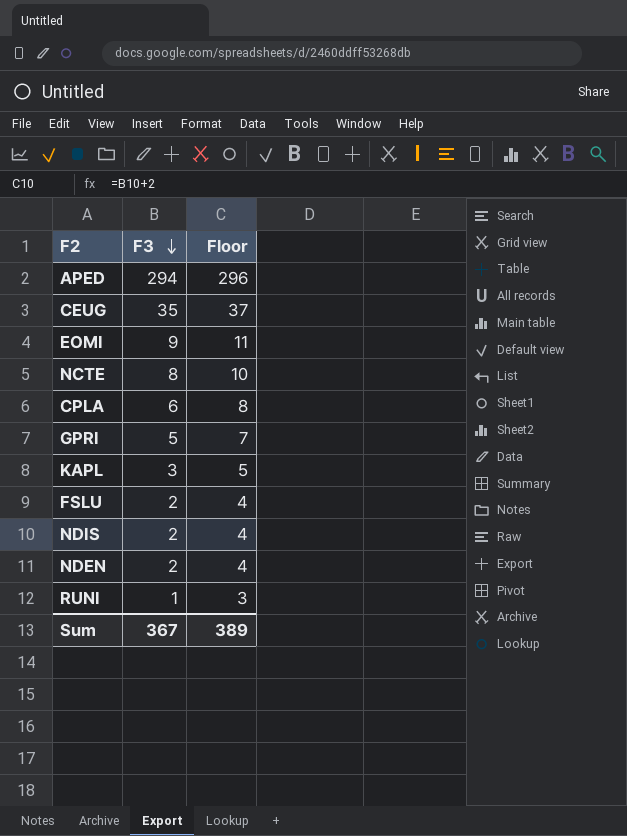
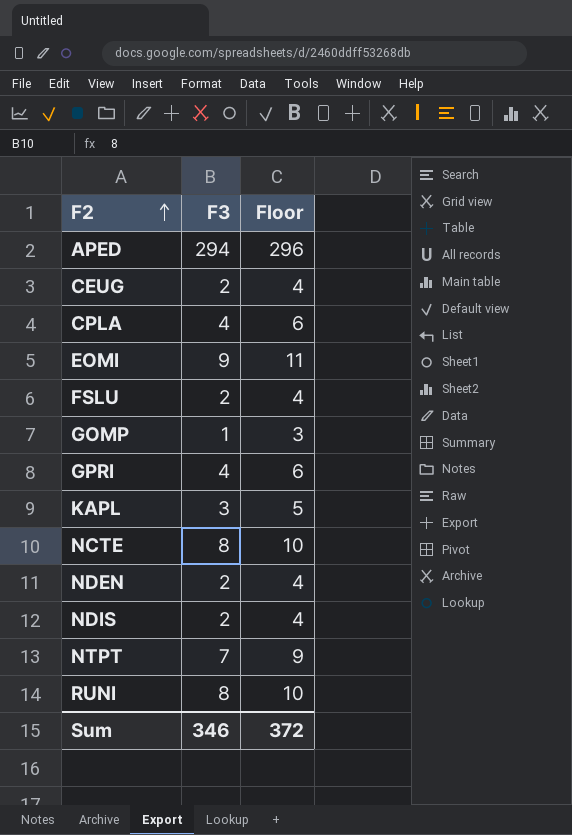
row order: F3 descending -> F2 ascending
CEUG | F3: 35 -> 2
CEUG | Floor: 37 -> 4
CPLA | F3: 6 -> 4
CPLA | Floor: 8 -> 6
row GOMP: none -> 1 | 3
GPRI | F3: 5 -> 4
GPRI | Floor: 7 -> 6
row NTPT: none -> 7 | 9
RUNI | F3: 1 -> 8
RUNI | Floor: 3 -> 10
Sum | F3: 367 -> 346
Sum | Floor: 389 -> 372

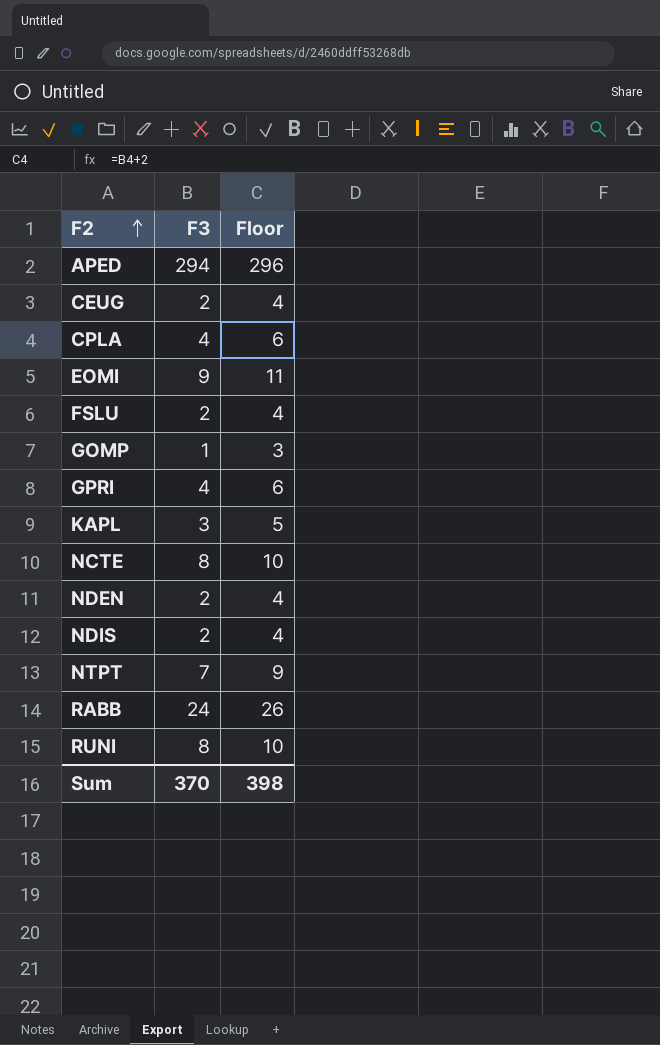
row RABB: none -> 24 | 26
Sum | F3: 346 -> 370
Sum | Floor: 372 -> 398

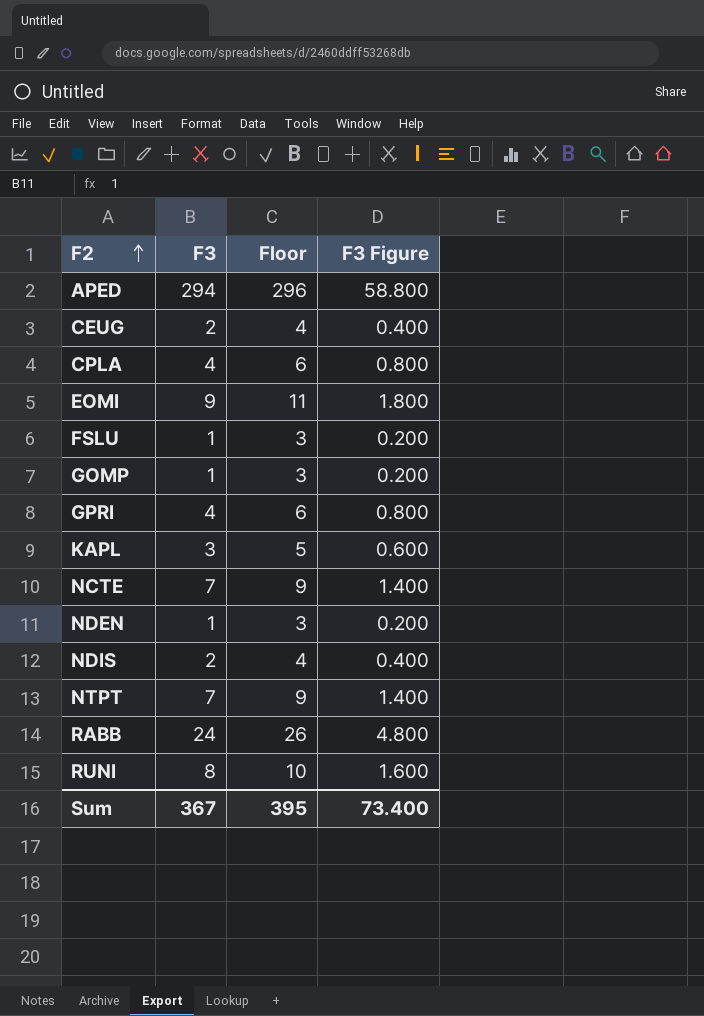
column F3 Figure | formula: none -> [F3] * 0.2
FSLU | F3: 2 -> 1
FSLU | Floor: 4 -> 3
NCTE | F3: 8 -> 7
NCTE | Floor: 10 -> 9
NDEN | F3: 2 -> 1
NDEN | Floor: 4 -> 3
Sum | F3: 370 -> 367
Sum | Floor: 398 -> 395

